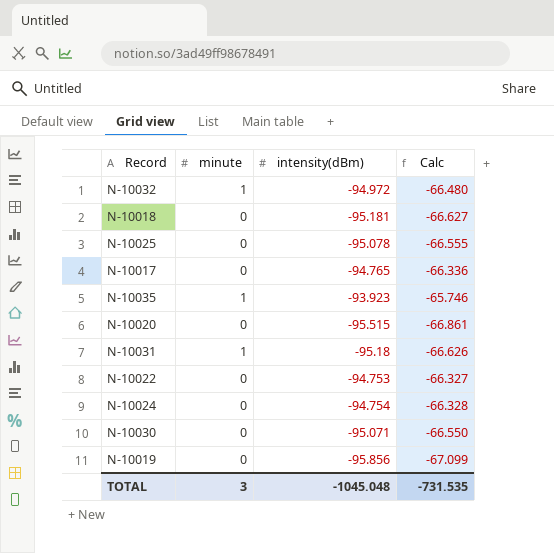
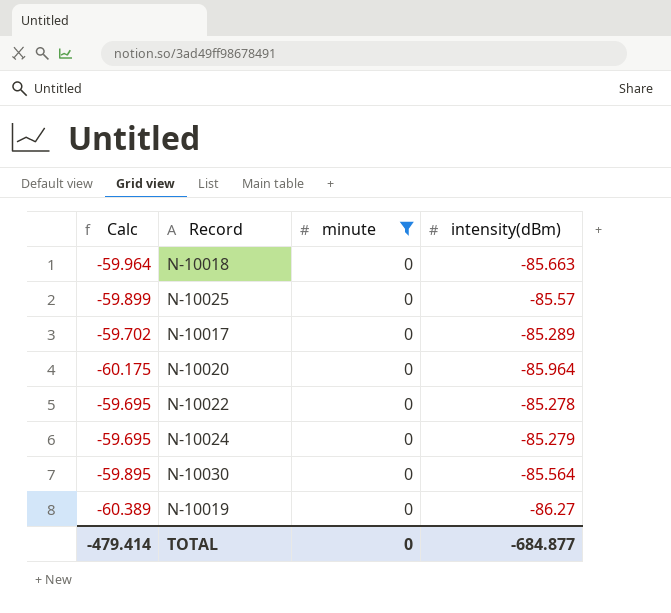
filter: none -> minute = 0
column Calc | position: 4 -> 1
N-10018 | Calc: -66.627 -> -59.964
N-10018 | intensity(dBm): -95.181 -> -85.663
N-10025 | Calc: -66.555 -> -59.899
N-10025 | intensity(dBm): -95.078 -> -85.57
N-10017 | Calc: -66.336 -> -59.702
N-10017 | intensity(dBm): -94.765 -> -85.289
N-10020 | Calc: -66.861 -> -60.175
N-10020 | intensity(dBm): -95.515 -> -85.964
N-10022 | Calc: -66.327 -> -59.695
N-10022 | intensity(dBm): -94.753 -> -85.278
N-10024 | Calc: -66.328 -> -59.695
N-10024 | intensity(dBm): -94.754 -> -85.279
N-10030 | Calc: -66.550 -> -59.895
N-10030 | intensity(dBm): -95.071 -> -85.564
N-10019 | Calc: -67.099 -> -60.389
N-10019 | intensity(dBm): -95.856 -> -86.27
TOTAL | Calc: -731.535 -> -479.414
TOTAL | minute: 3 -> 0
TOTAL | intensity(dBm): -1045.048 -> -684.877

